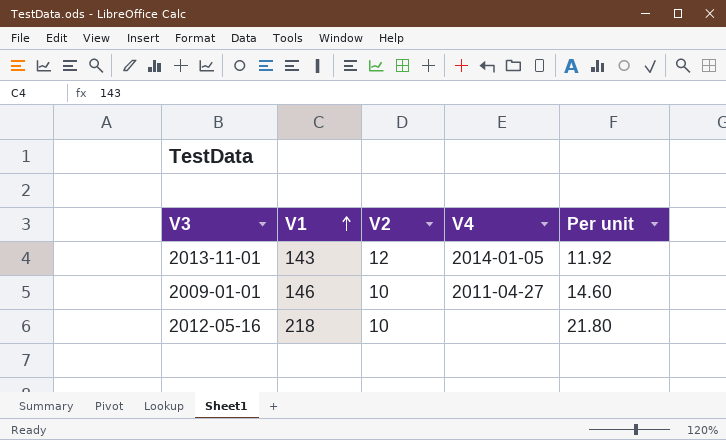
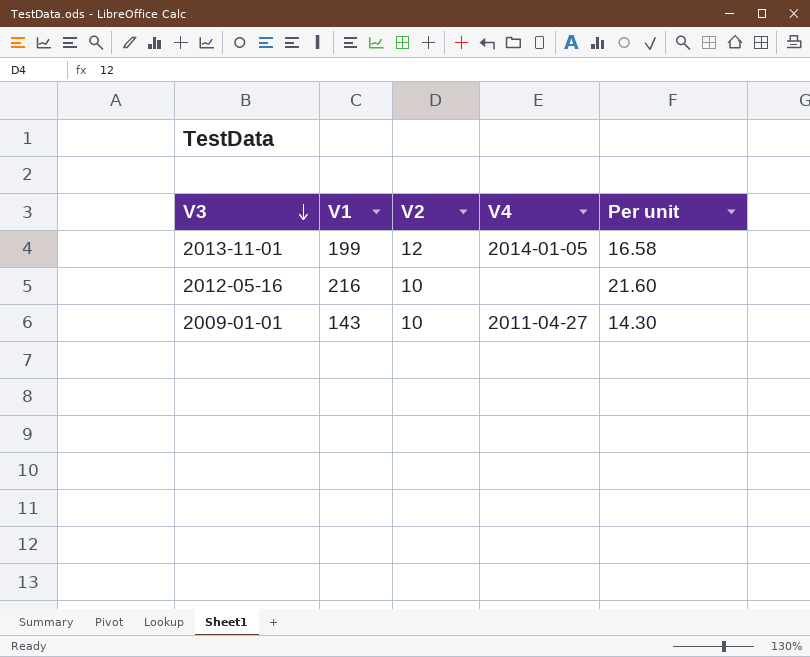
row order: V1 ascending -> V3 descending
2013-11-01 | V1: 143 -> 199
2013-11-01 | Per unit: 11.92 -> 16.58
2012-05-16 | V1: 218 -> 216
2012-05-16 | Per unit: 21.80 -> 21.60
2009-01-01 | V1: 146 -> 143
2009-01-01 | Per unit: 14.60 -> 14.30

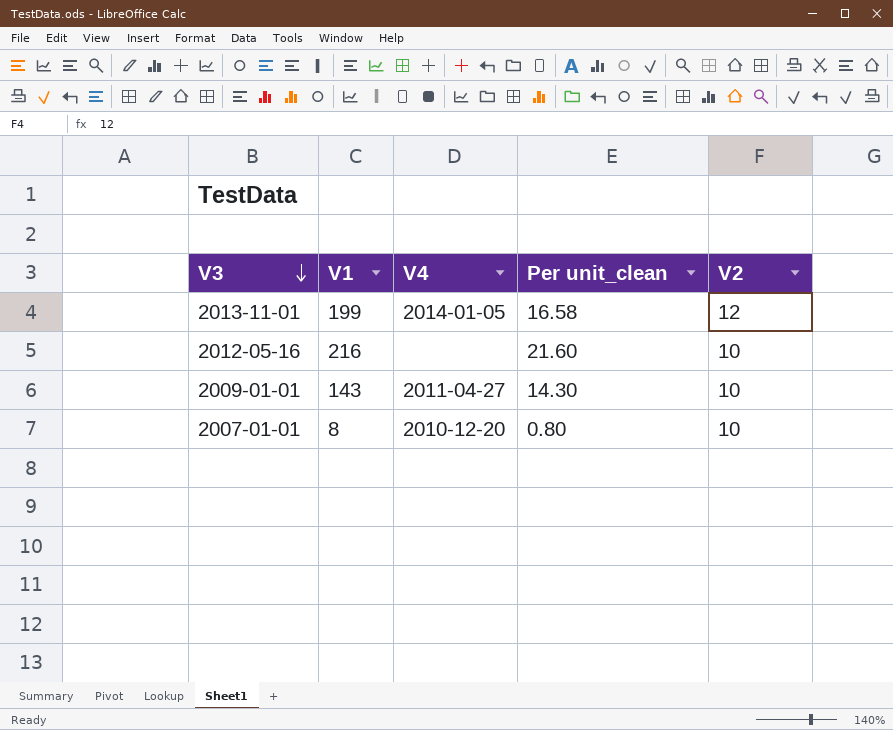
column name: Per unit -> Per unit_clean
column V2 | position: 3 -> 5
row 2007-01-01: none -> 8 | 2010-12-20 | 0.80 | 10

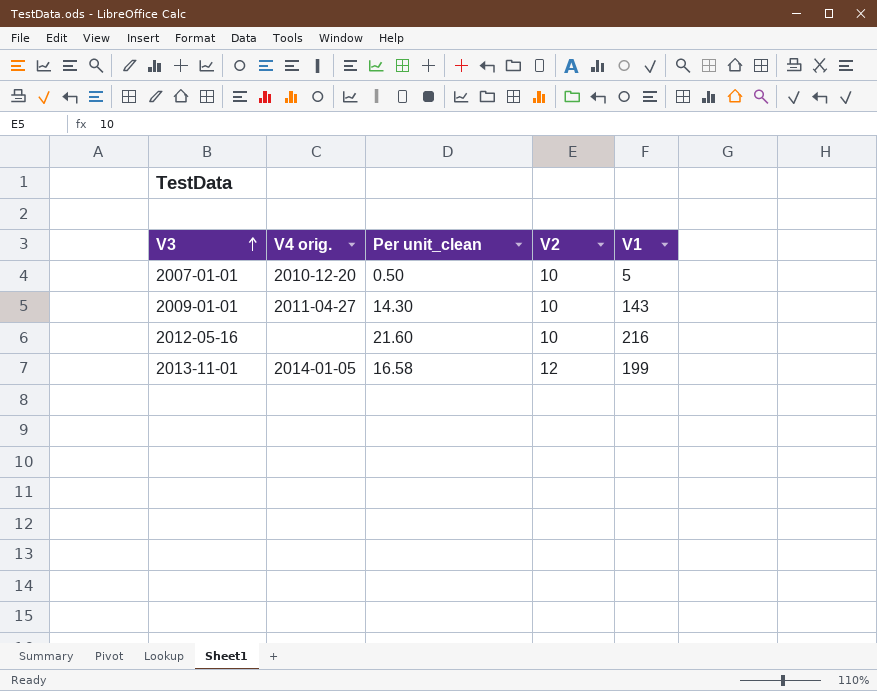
row order: V3 descending -> V3 ascending
column name: V4 -> V4 orig.
column V1 | position: 2 -> 5
2007-01-01 | Per unit_clean: 0.80 -> 0.50
2007-01-01 | V1: 8 -> 5

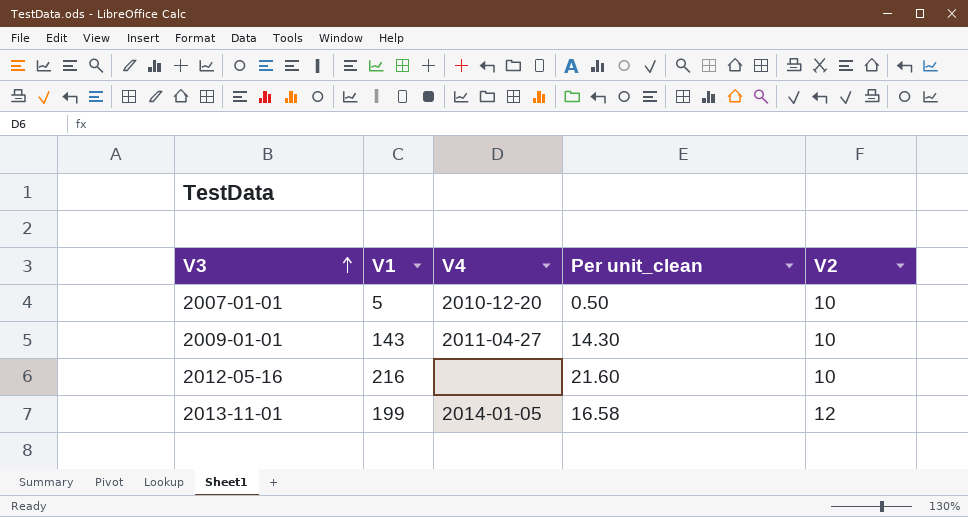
column V1 | position: 5 -> 2
column name: V4 orig. -> V4

